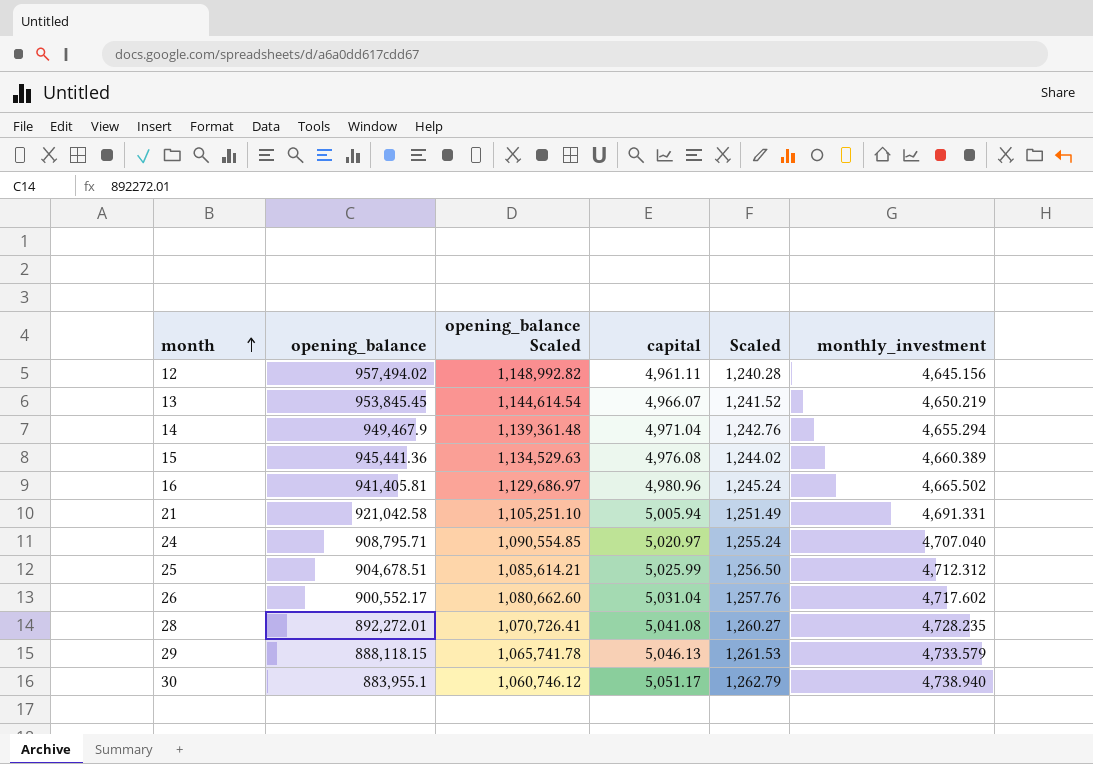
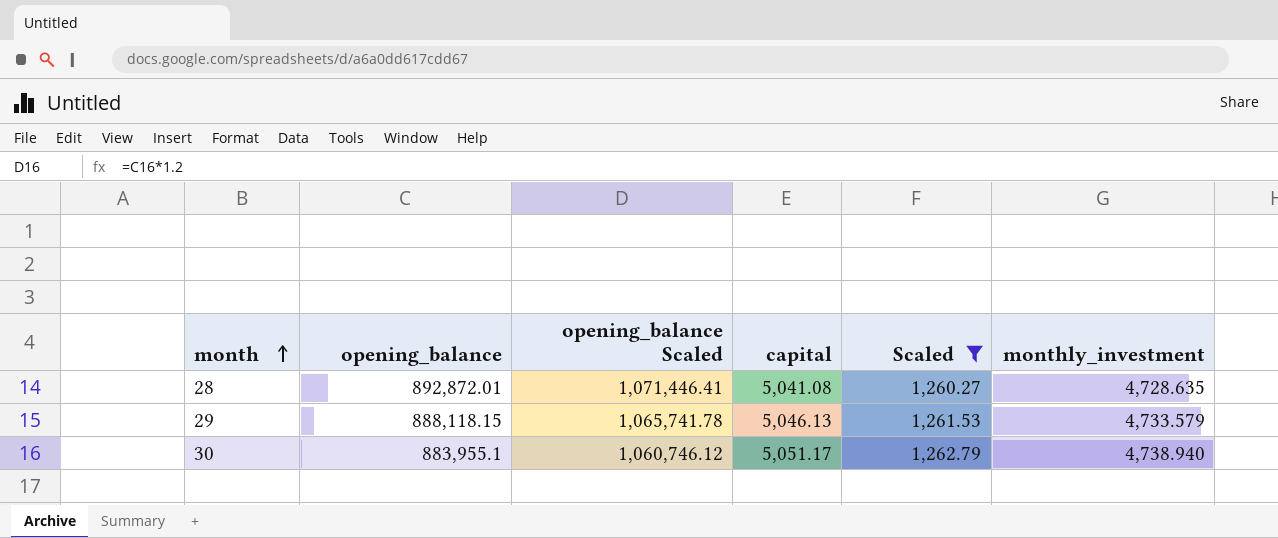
filter: none -> Scaled >= 1,260.27
28 | opening_balance: 892,272.01 -> 892,872.01
28 | opening_balance Scaled: 1,070,726.41 -> 1,071,446.41
28 | monthly_investment: 4,728.235 -> 4,728.635

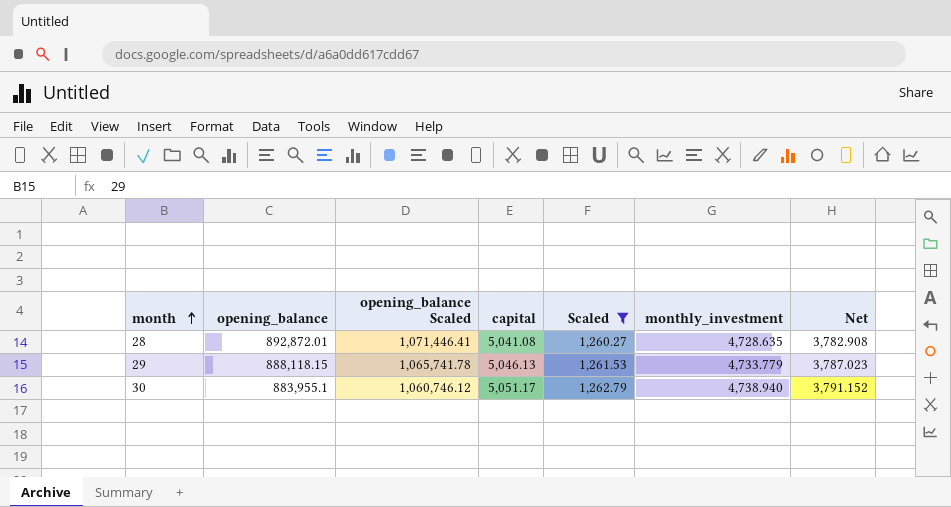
column Net | formula: none -> [monthly_investment] * 0.8
29 | monthly_investment: 4,733.579 -> 4,733.779

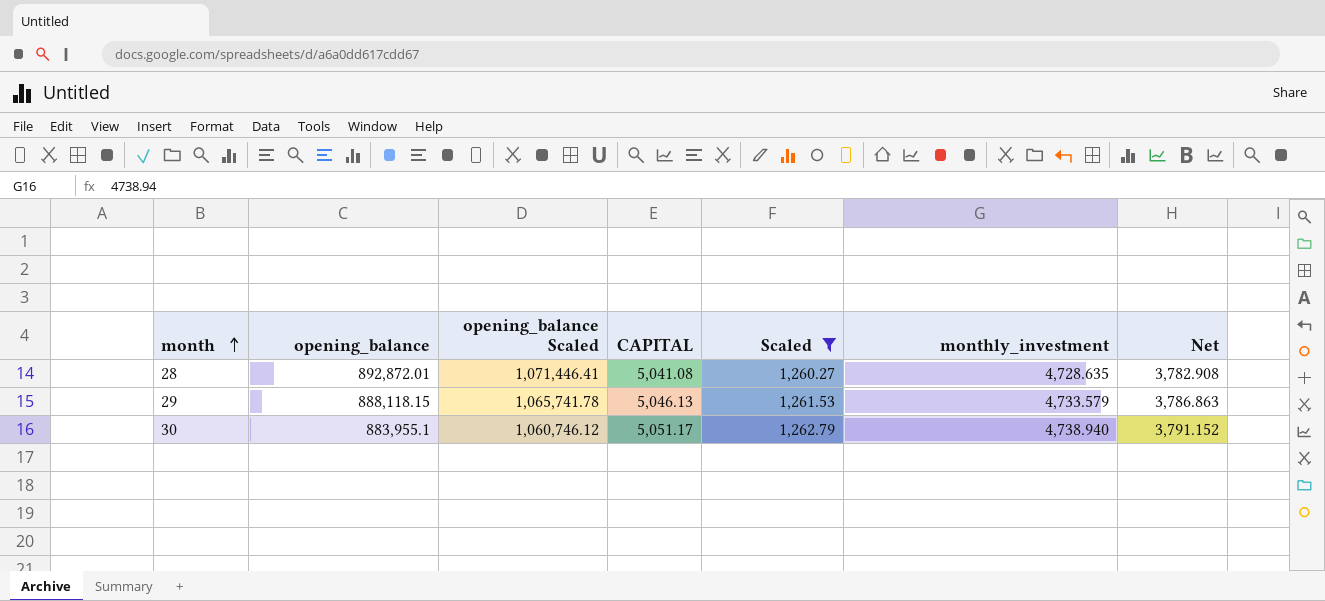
column name: capital -> CAPITAL
29 | monthly_investment: 4,733.779 -> 4,733.579
29 | Net: 3,787.023 -> 3,786.863

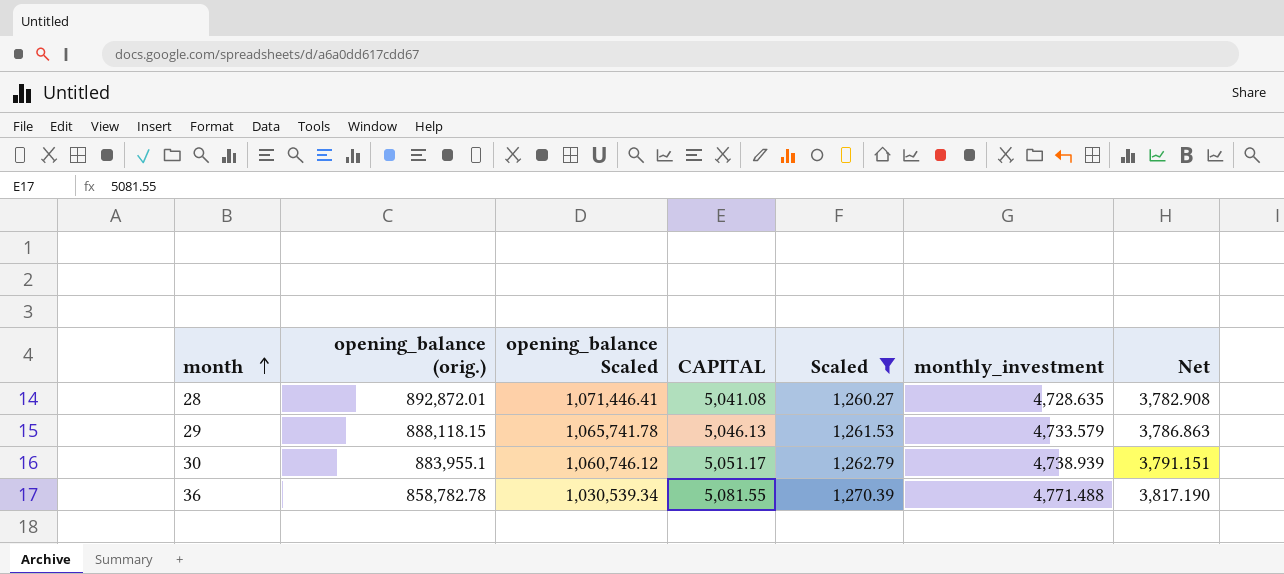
column name: opening_balance -> opening_balance (orig.)
30 | monthly_investment: 4,738.940 -> 4,738.939
30 | Net: 3,791.152 -> 3,791.151
row 36: none -> 858,782.78 | 1,030,539.34 | 5,081.55 | 1,270.39 | 4,771.488 | 3,817.190

